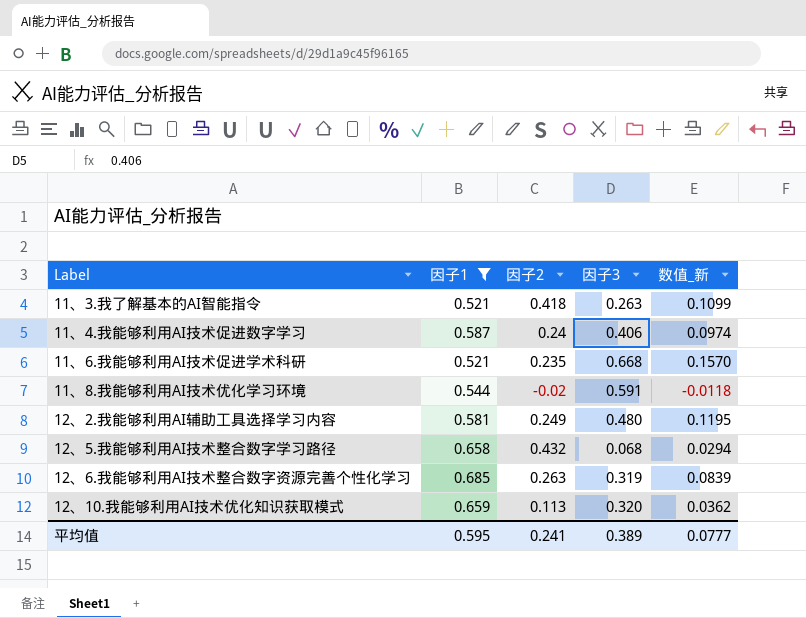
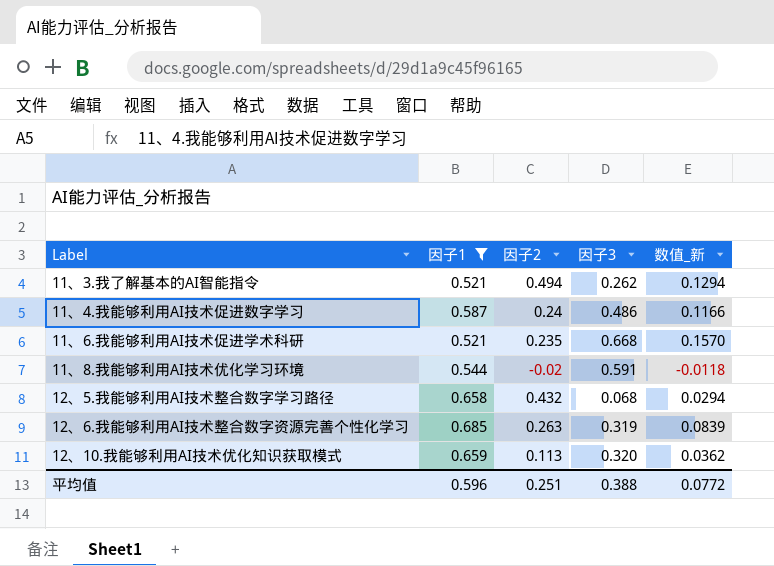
row 12、2.我能够利用AI辅助工具选择学习内容: 0.581 | 0.249 | 0.480 | 0.1195 -> none
11、3.我了解基本的AI智能指令 | 因子2: 0.418 -> 0.494
11、3.我了解基本的AI智能指令 | 因子3: 0.263 -> 0.262
11、3.我了解基本的AI智能指令 | 数值_新: 0.1099 -> 0.1294
11、4.我能够利用AI技术促进数字学习 | 因子3: 0.406 -> 0.486
11、4.我能够利用AI技术促进数字学习 | 数值_新: 0.0974 -> 0.1166
平均值 | 因子1: 0.595 -> 0.596
平均值 | 因子2: 0.241 -> 0.251
平均值 | 因子3: 0.389 -> 0.388
平均值 | 数值_新: 0.0777 -> 0.0772

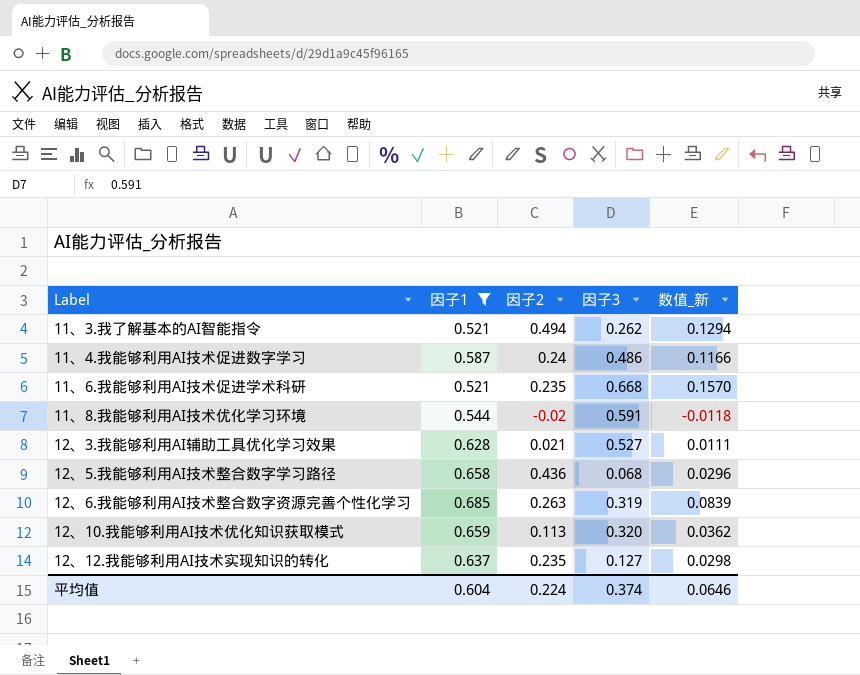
row 12、3.我能够利用AI辅助工具优化学习效果: none -> 0.628 | 0.021 | 0.527 | 0.0111
12、5.我能够利用AI技术整合数字学习路径 | 因子2: 0.432 -> 0.436
12、5.我能够利用AI技术整合数字学习路径 | 数值_新: 0.0294 -> 0.0296
row 12、12.我能够利用AI技术实现知识的转化: none -> 0.637 | 0.235 | 0.127 | 0.0298
平均值 | 因子1: 0.596 -> 0.604
平均值 | 因子2: 0.251 -> 0.224
平均值 | 因子3: 0.388 -> 0.374
平均值 | 数值_新: 0.0772 -> 0.0646

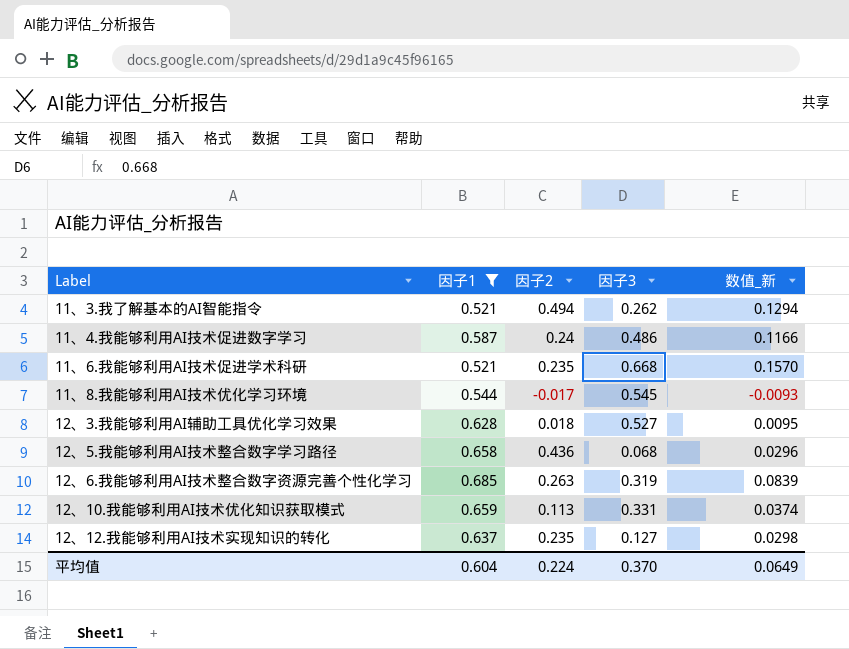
11、8.我能够利用AI技术优化学习环境 | 因子2: -0.02 -> -0.017
11、8.我能够利用AI技术优化学习环境 | 因子3: 0.591 -> 0.545
11、8.我能够利用AI技术优化学习环境 | 数值_新: -0.0118 -> -0.0093
12、3.我能够利用AI辅助工具优化学习效果 | 因子2: 0.021 -> 0.018
12、3.我能够利用AI辅助工具优化学习效果 | 数值_新: 0.0111 -> 0.0095
12、10.我能够利用AI技术优化知识获取模式 | 因子3: 0.320 -> 0.331
12、10.我能够利用AI技术优化知识获取模式 | 数值_新: 0.0362 -> 0.0374
平均值 | 因子3: 0.374 -> 0.370
平均值 | 数值_新: 0.0646 -> 0.0649

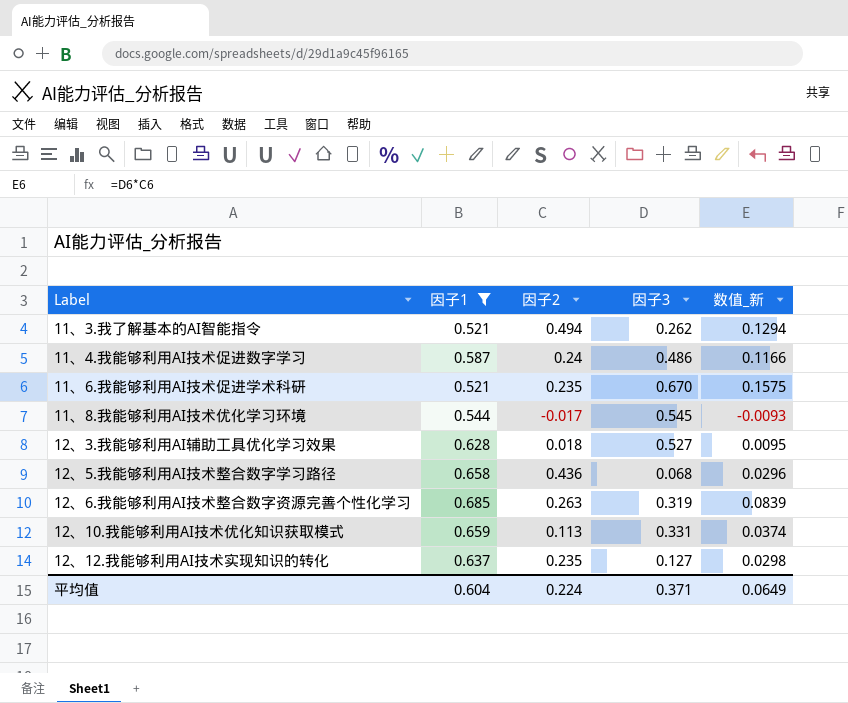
11、6.我能够利用AI技术促进学术科研 | 因子3: 0.668 -> 0.670
11、6.我能够利用AI技术促进学术科研 | 数值_新: 0.1570 -> 0.1575
平均值 | 因子3: 0.370 -> 0.371

